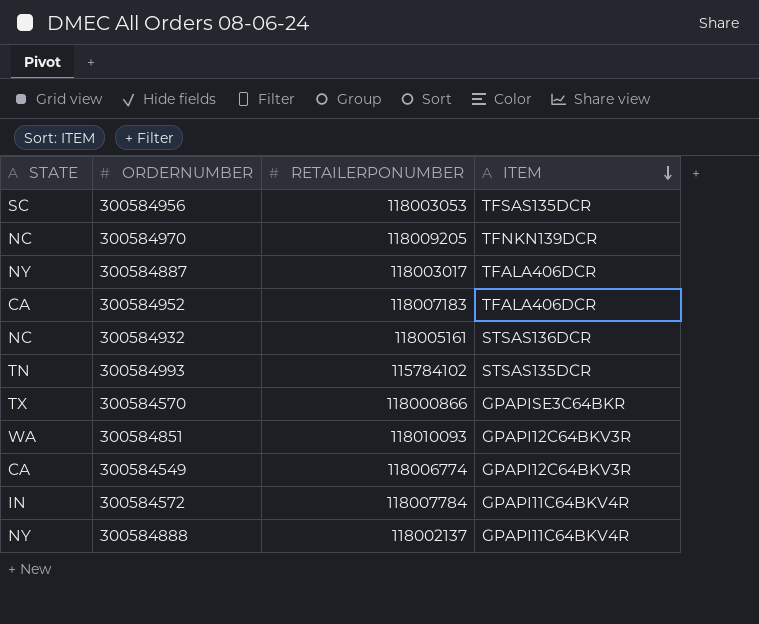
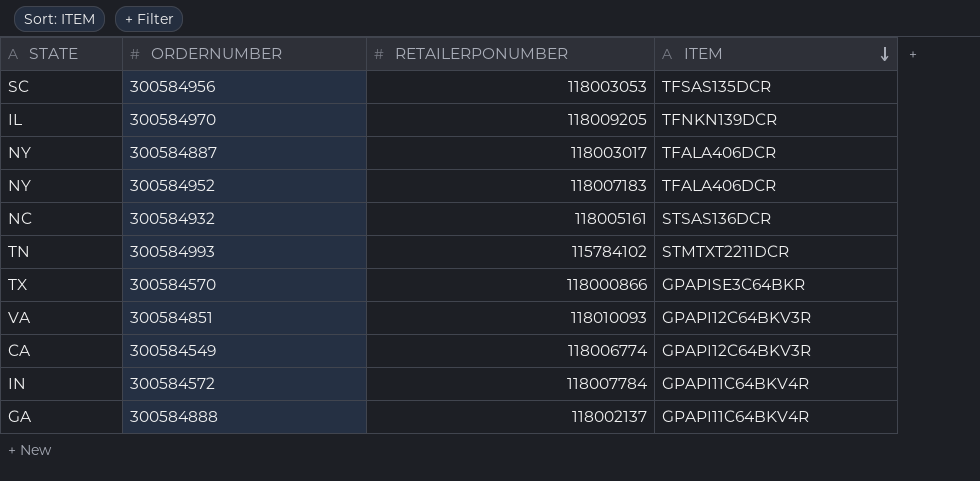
300584970 | STATE: NC -> IL
300584952 | STATE: CA -> NY
300584993 | ITEM: STSAS135DCR -> STMTXT2211DCR
300584851 | STATE: WA -> VA
300584888 | STATE: NY -> GA

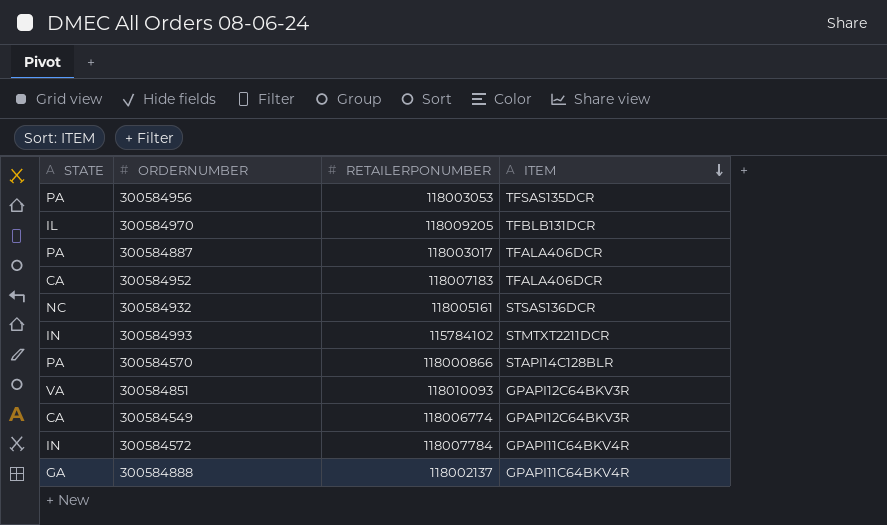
300584956 | STATE: SC -> PA
300584970 | ITEM: TFNKN139DCR -> TFBLB131DCR
300584887 | STATE: NY -> PA
300584952 | STATE: NY -> CA
300584993 | STATE: TN -> IN
300584570 | STATE: TX -> PA
300584570 | ITEM: GPAPISE3C64BKR -> STAPI14C128BLR

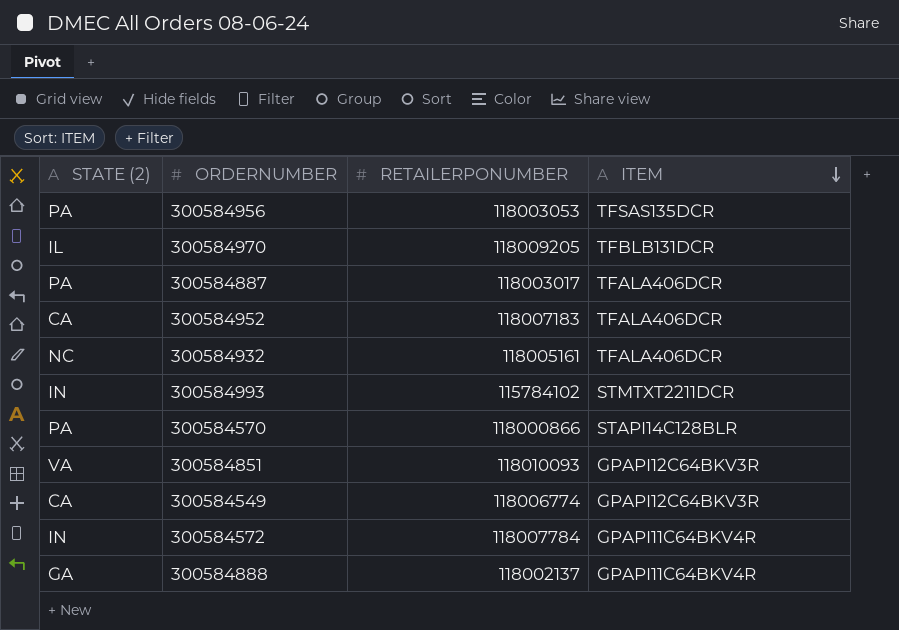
column name: STATE -> STATE (2)
300584932 | ITEM: STSAS136DCR -> TFALA406DCR

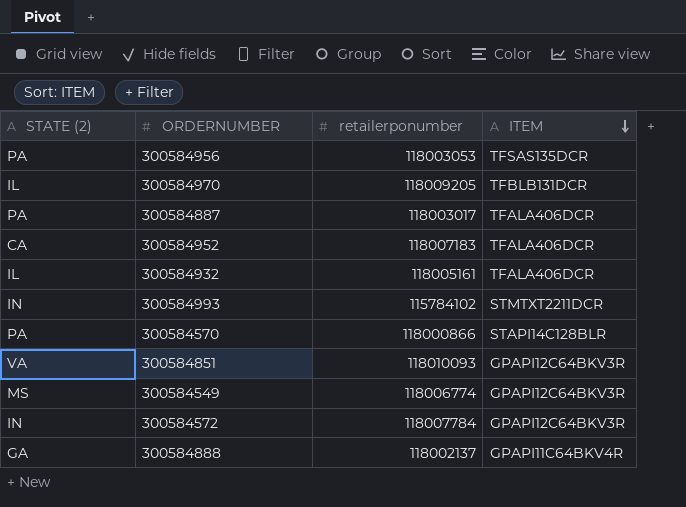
column name: RETAILERPONUMBER -> retailerponumber
300584932 | STATE (2): NC -> IL
300584549 | STATE (2): CA -> MS
300584572 | ITEM: GPAPI11C64BKV4R -> GPAPI12C64BKV3R

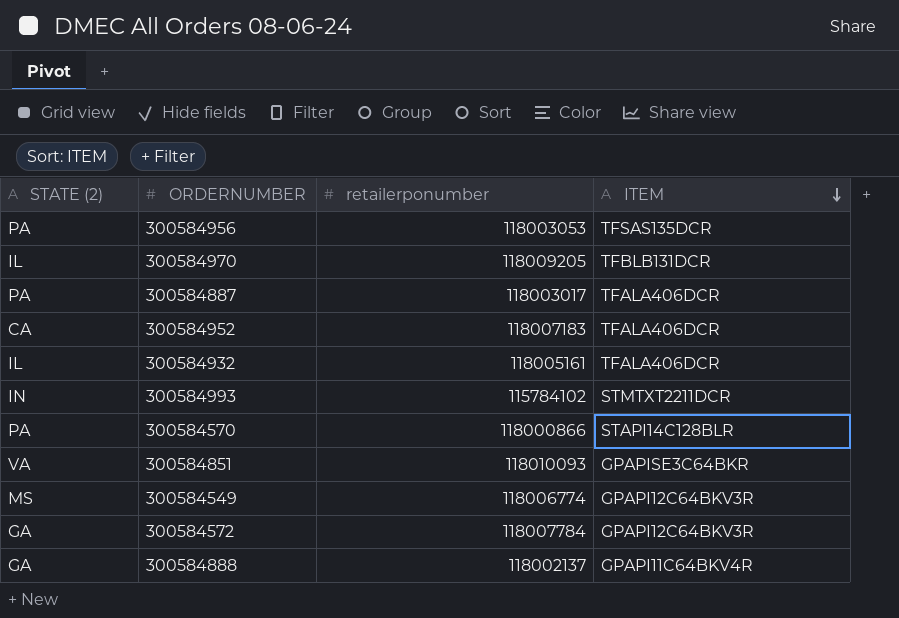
300584851 | ITEM: GPAPI12C64BKV3R -> GPAPISE3C64BKR
300584572 | STATE (2): IN -> GA

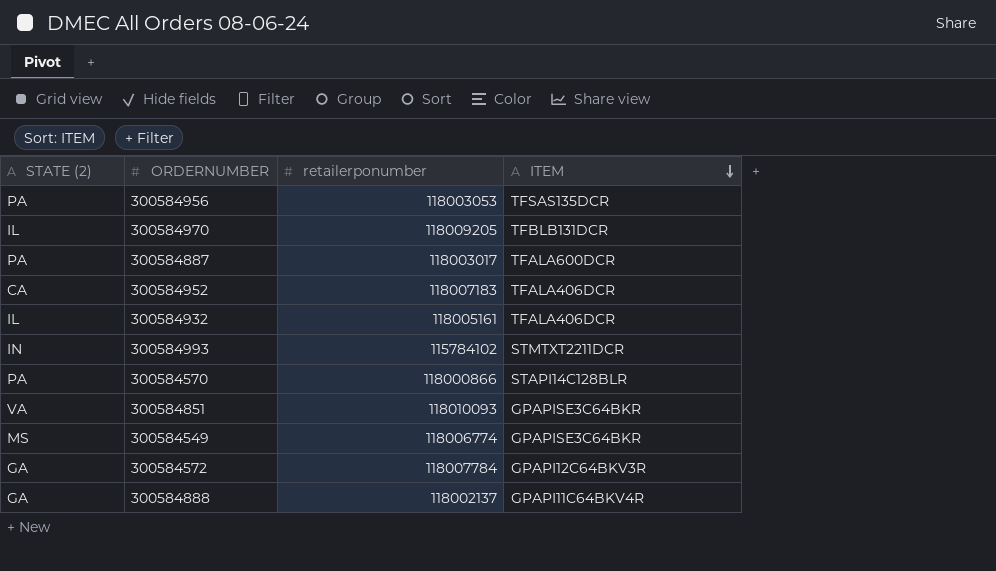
300584887 | ITEM: TFALA406DCR -> TFALA600DCR
300584549 | ITEM: GPAPI12C64BKV3R -> GPAPISE3C64BKR

